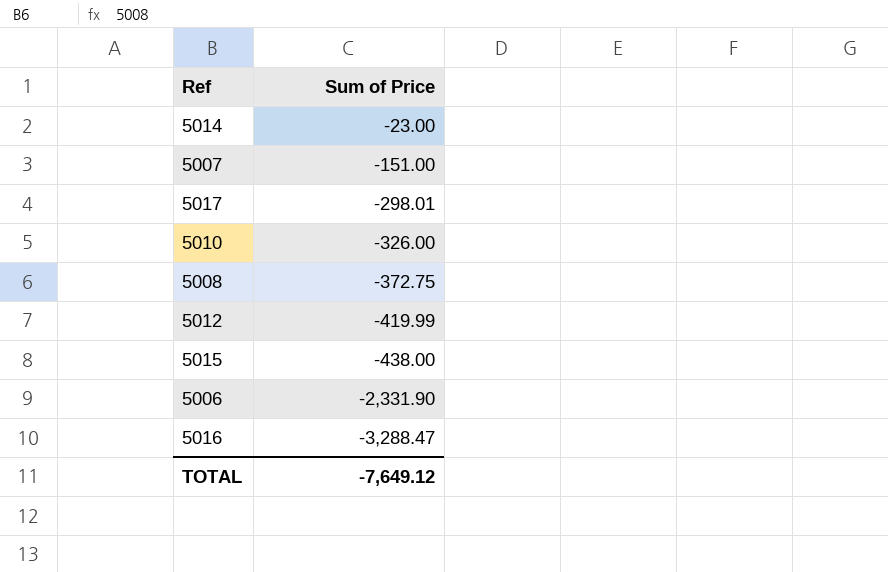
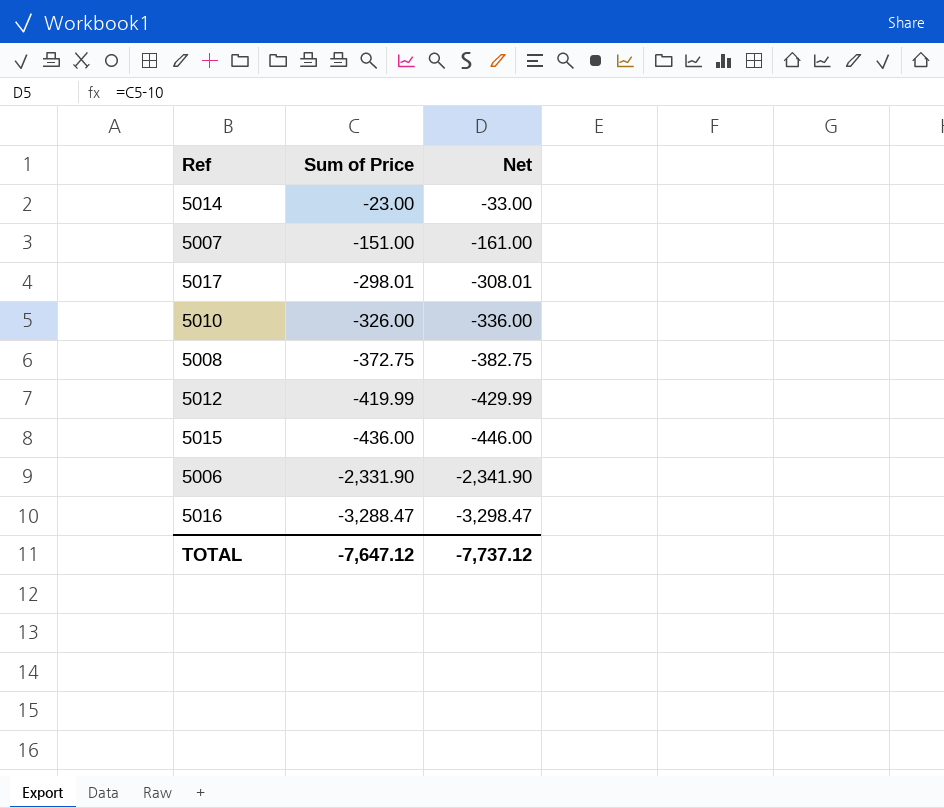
column Net | formula: none -> [Sum of Price] - 10
5015 | Sum of Price: -438.00 -> -436.00
TOTAL | Sum of Price: -7,649.12 -> -7,647.12

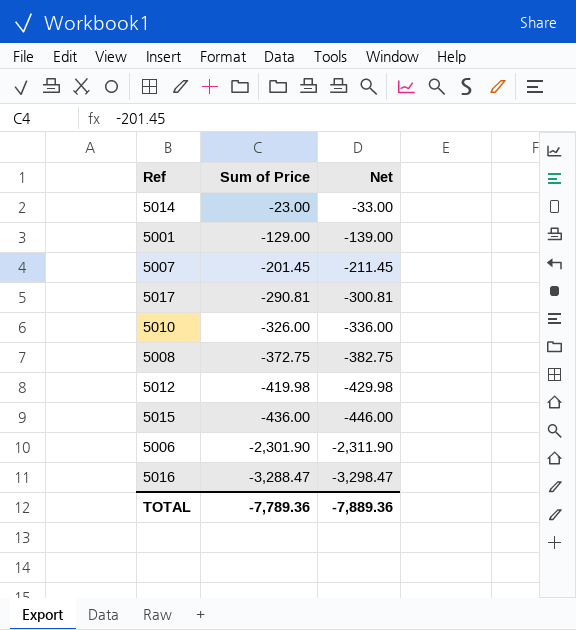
row 5001: none -> -129.00 | -139.00
5007 | Sum of Price: -151.00 -> -201.45
5007 | Net: -161.00 -> -211.45
5017 | Sum of Price: -298.01 -> -290.81
5017 | Net: -308.01 -> -300.81
5012 | Sum of Price: -419.99 -> -419.98
5012 | Net: -429.99 -> -429.98
5006 | Sum of Price: -2,331.90 -> -2,301.90
5006 | Net: -2,341.90 -> -2,311.90
TOTAL | Sum of Price: -7,647.12 -> -7,789.36
TOTAL | Net: -7,737.12 -> -7,889.36

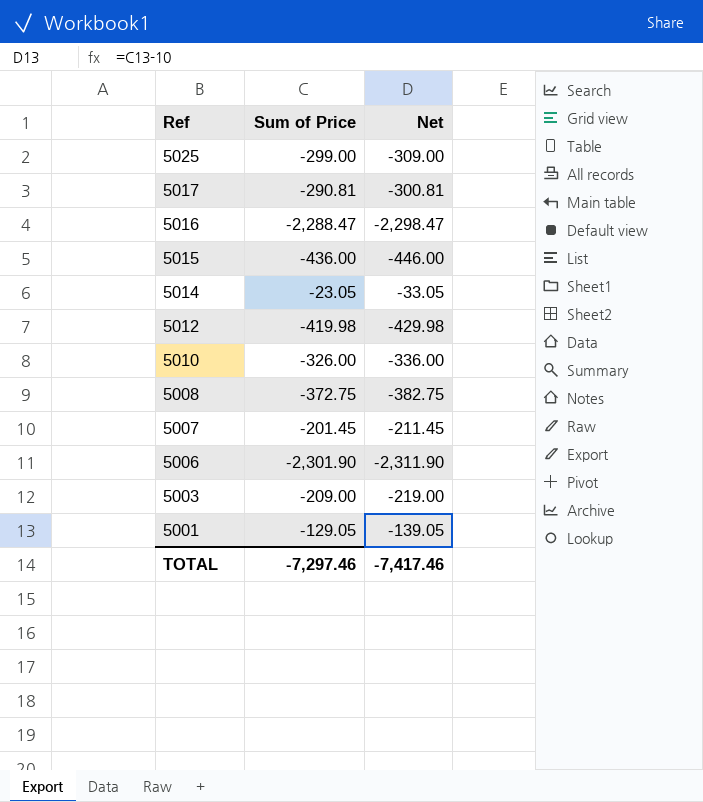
row order: Sum of Price descending -> Ref descending
row 5025: none -> -299.00 | -309.00
5016 | Sum of Price: -3,288.47 -> -2,288.47
5016 | Net: -3,298.47 -> -2,298.47
5014 | Sum of Price: -23.00 -> -23.05
5014 | Net: -33.00 -> -33.05
row 5003: none -> -209.00 | -219.00
5001 | Sum of Price: -129.00 -> -129.05
5001 | Net: -139.00 -> -139.05
TOTAL | Sum of Price: -7,789.36 -> -7,297.46
TOTAL | Net: -7,889.36 -> -7,417.46

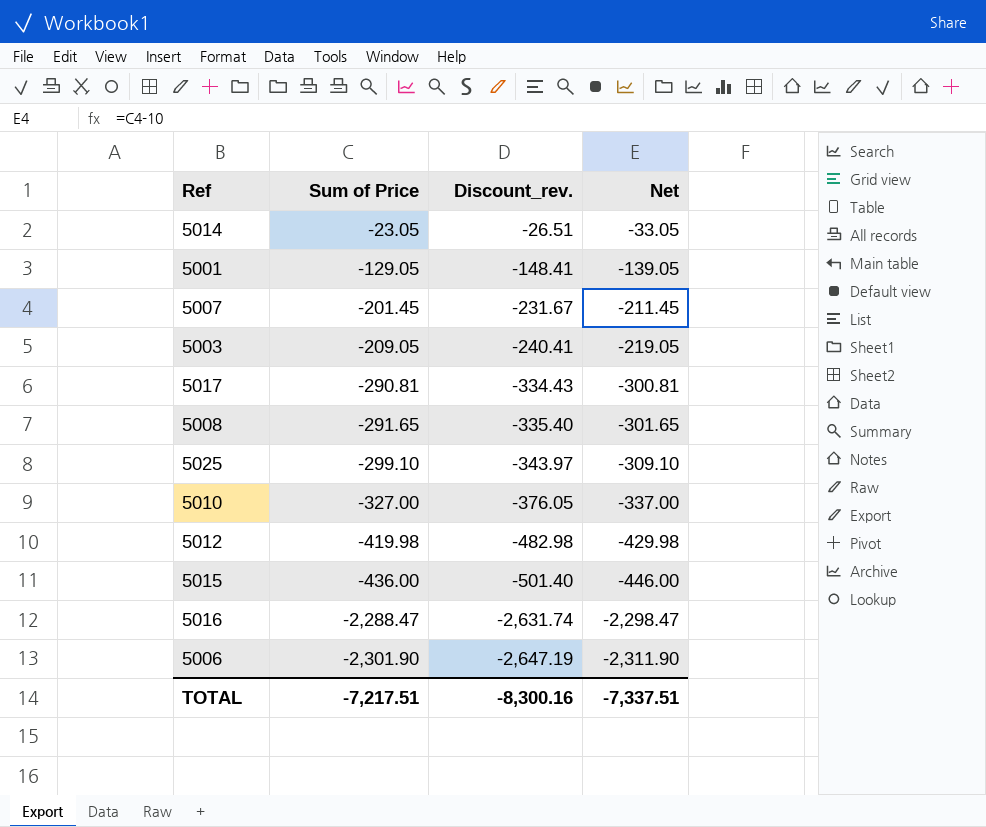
row order: Ref descending -> Sum of Price descending
column Discount_rev. | formula: none -> [Sum of Price] * 1.15
5003 | Sum of Price: -209.00 -> -209.05
5003 | Net: -219.00 -> -219.05
5008 | Sum of Price: -372.75 -> -291.65
5008 | Net: -382.75 -> -301.65
5025 | Sum of Price: -299.00 -> -299.10
5025 | Net: -309.00 -> -309.10
5010 | Sum of Price: -326.00 -> -327.00
5010 | Net: -336.00 -> -337.00
TOTAL | Sum of Price: -7,297.46 -> -7,217.51
TOTAL | Net: -7,417.46 -> -7,337.51

